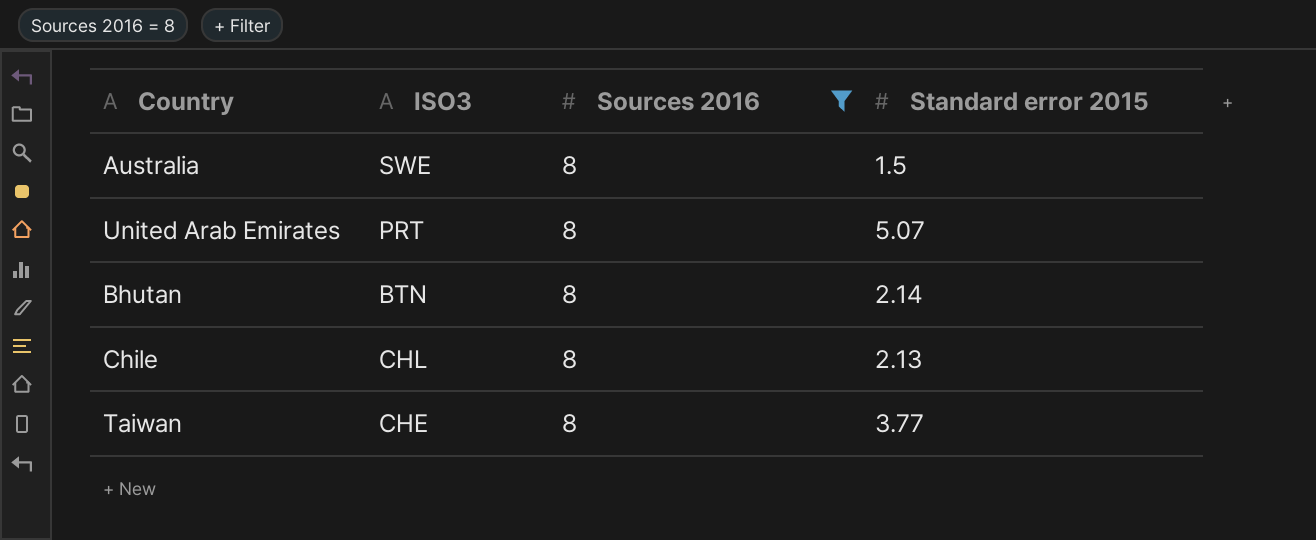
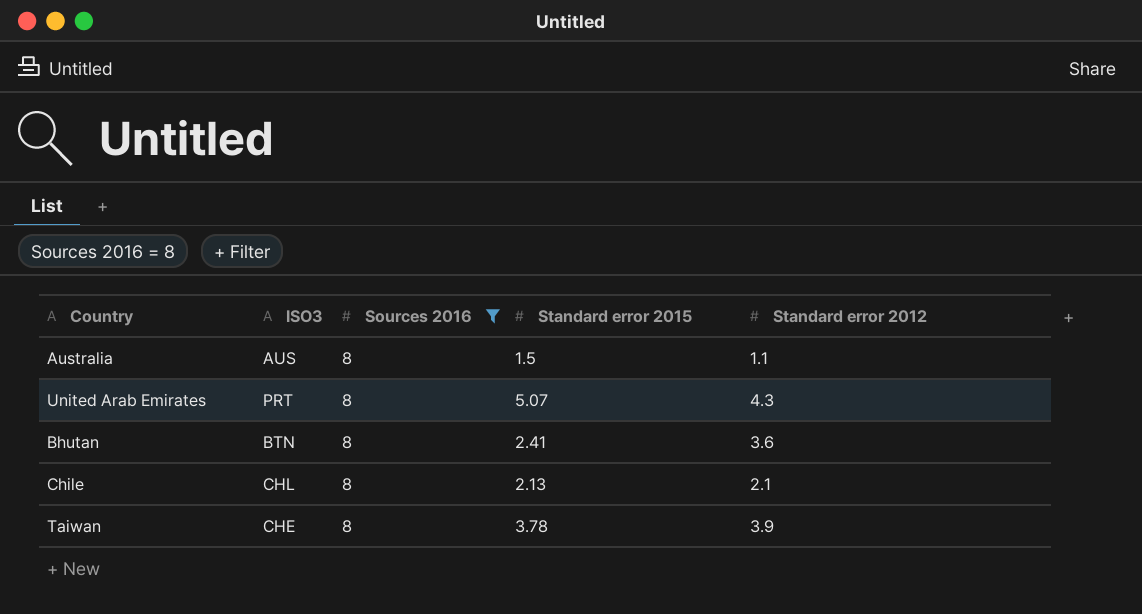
column Standard error 2012 | position: none -> 5
Australia | ISO3: SWE -> AUS
Bhutan | Standard error 2015: 2.14 -> 2.41
Taiwan | Standard error 2015: 3.77 -> 3.78

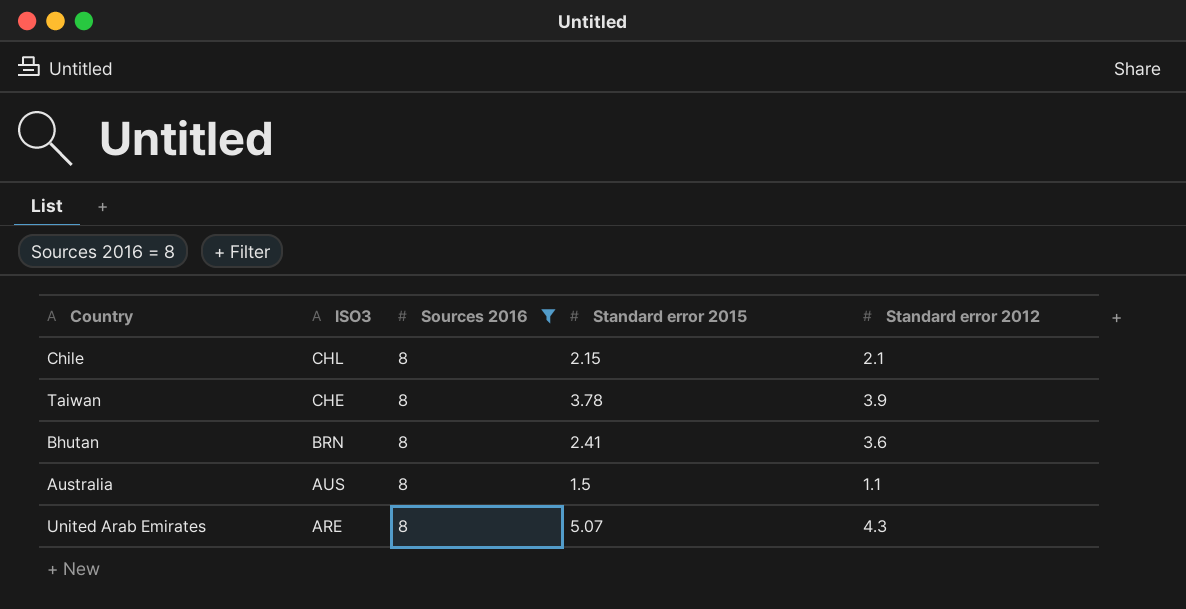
row order: none -> ISO3 descending
Chile | Standard error 2015: 2.13 -> 2.15
Bhutan | ISO3: BTN -> BRN
United Arab Emirates | ISO3: PRT -> ARE

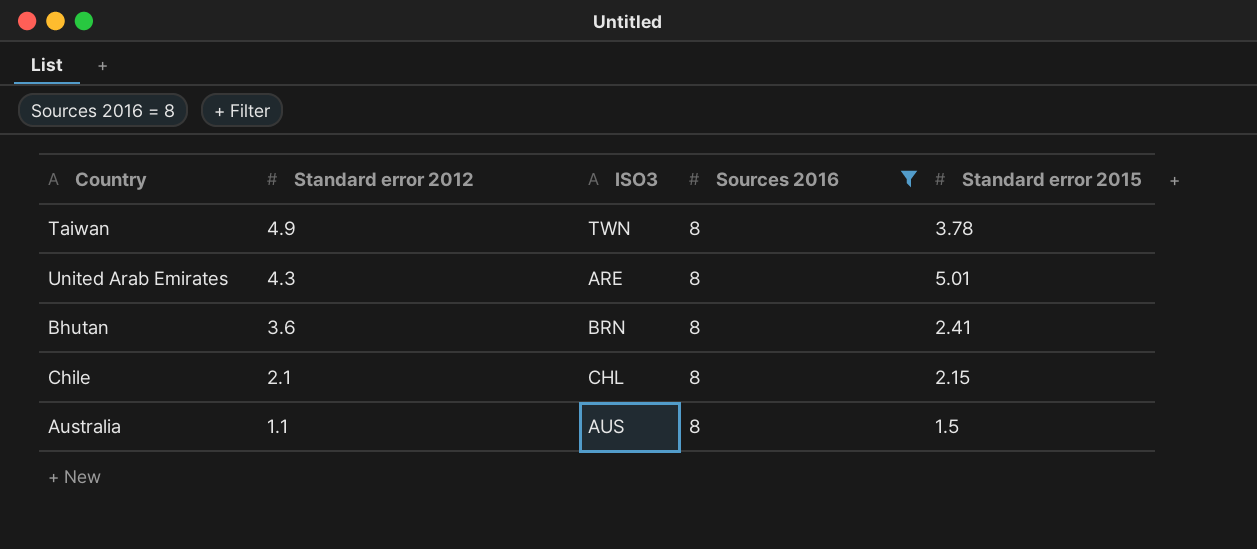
row order: ISO3 descending -> Standard error 2012 descending
column Standard error 2012 | position: 5 -> 2
Taiwan | Standard error 2012: 3.9 -> 4.9
Taiwan | ISO3: CHE -> TWN
United Arab Emirates | Standard error 2015: 5.07 -> 5.01

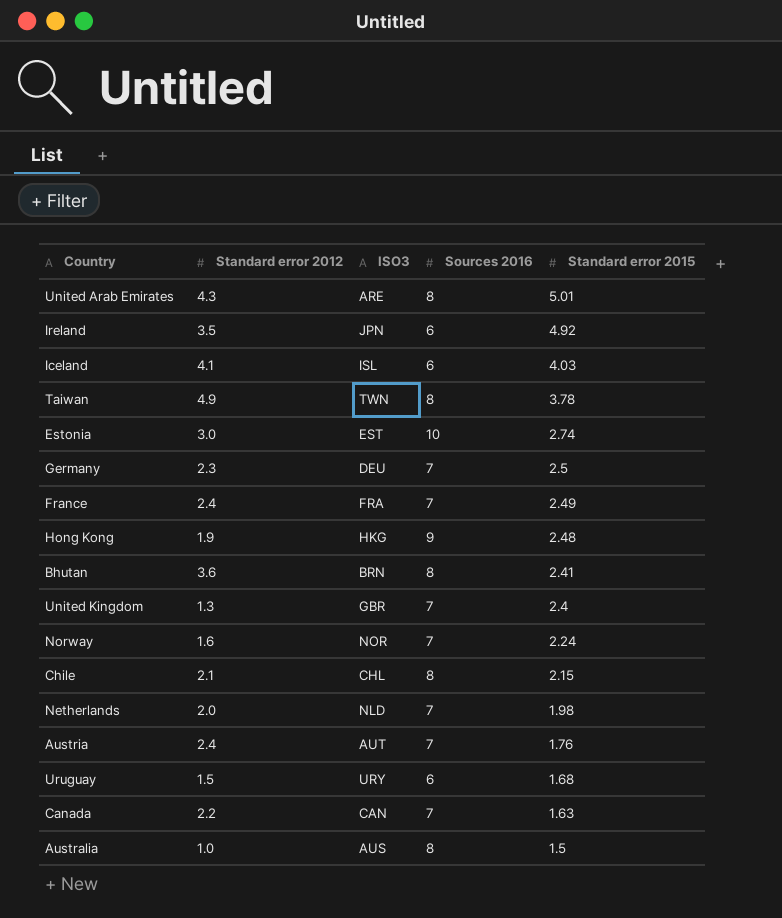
filter: Sources 2016 = 8 -> none
row order: Standard error 2012 descending -> Standard error 2015 descending
Australia | Standard error 2012: 1.1 -> 1.0

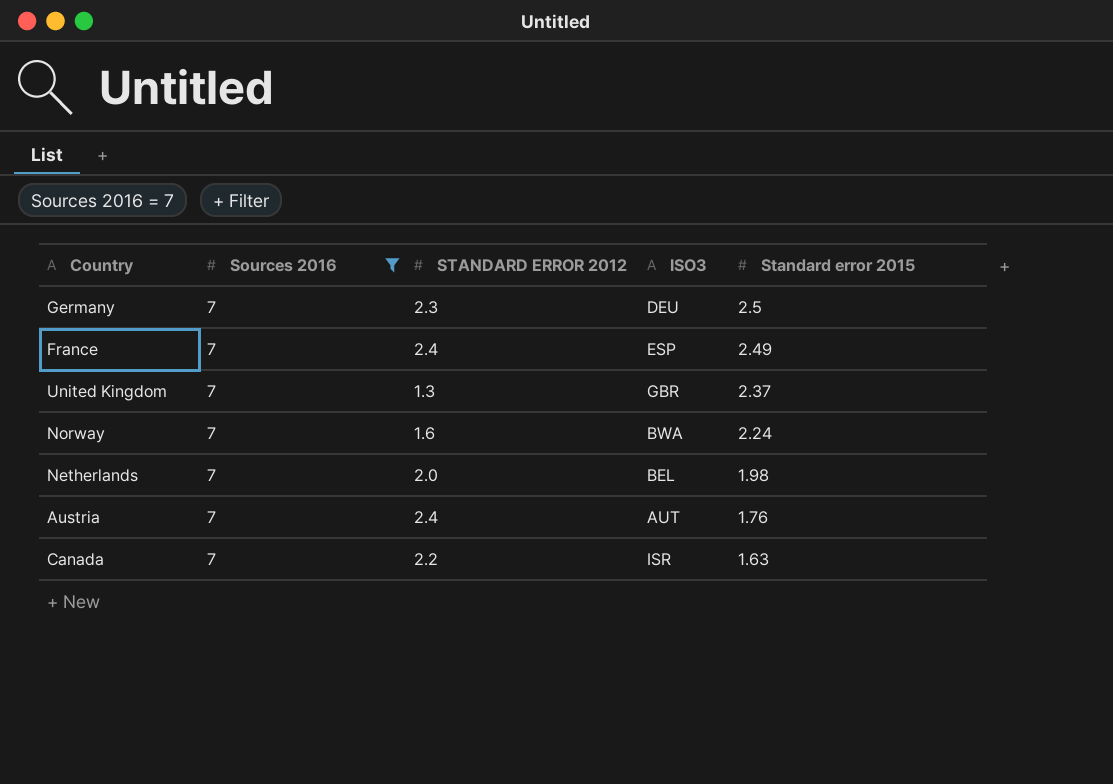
filter: none -> Sources 2016 = 7
column Sources 2016 | position: 4 -> 2
column name: Standard error 2012 -> STANDARD ERROR 2012
France | ISO3: FRA -> ESP
United Kingdom | Standard error 2015: 2.4 -> 2.37
Norway | ISO3: NOR -> BWA
Netherlands | ISO3: NLD -> BEL
Canada | ISO3: CAN -> ISR

